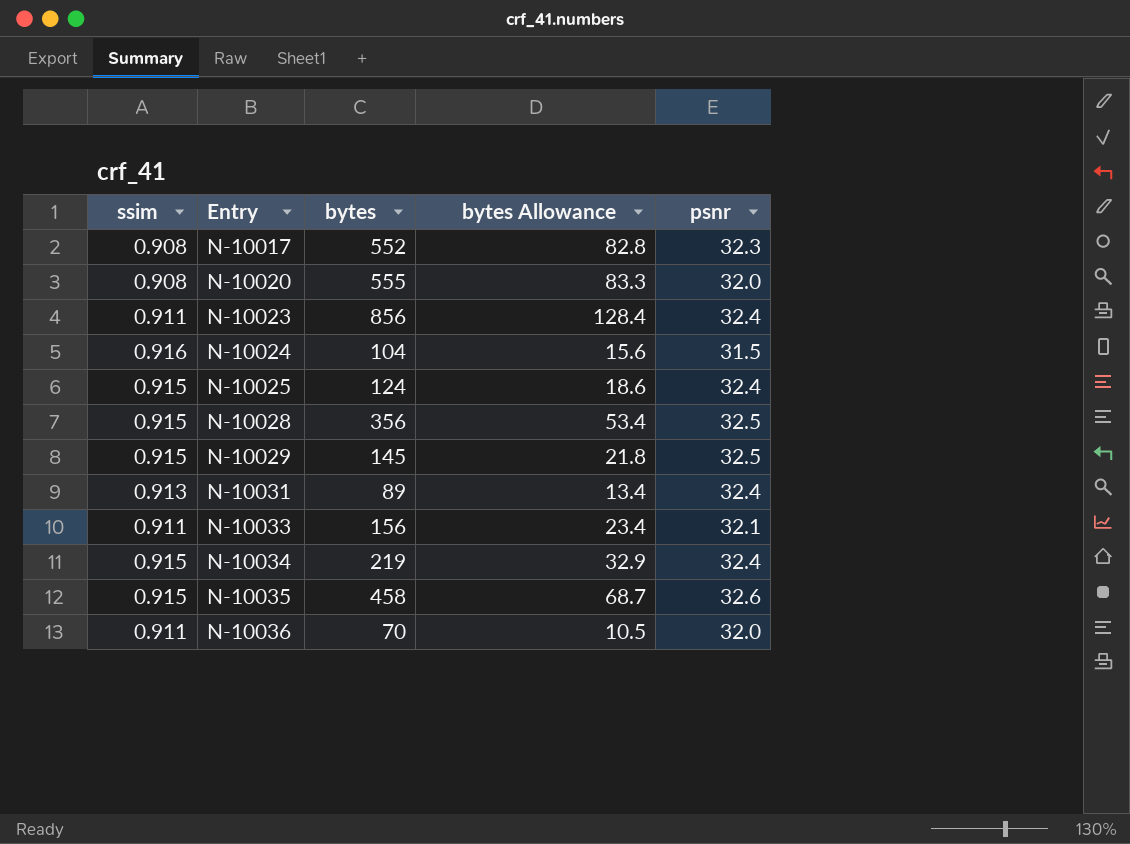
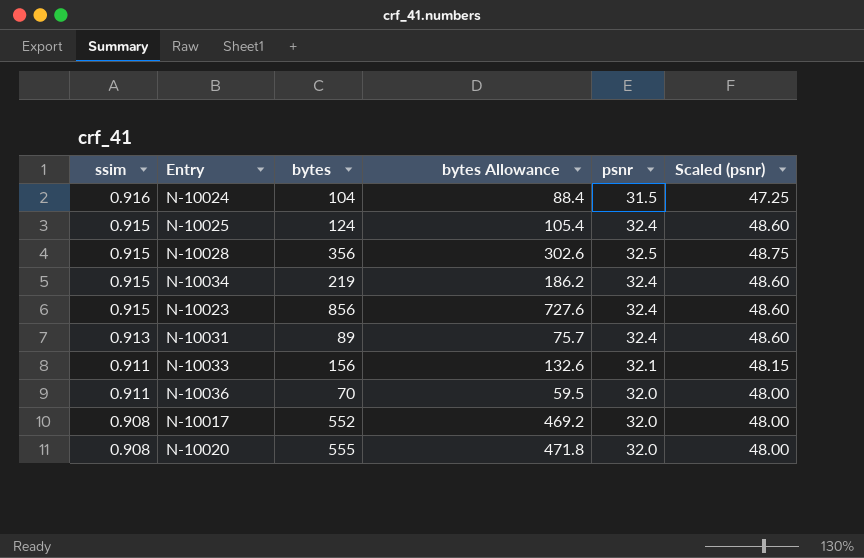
row order: Entry ascending -> ssim descending
column bytes Allowance | formula: [bytes] * 0.15 -> [bytes] * 0.85
column Scaled (psnr) | formula: none -> [psnr] * 1.5
row N-10029: 0.915 | 145 | 21.8 | 32.5 -> none
row N-10035: 0.915 | 458 | 68.7 | 32.6 -> none
N-10023 | ssim: 0.911 -> 0.915
N-10017 | psnr: 32.3 -> 32.0

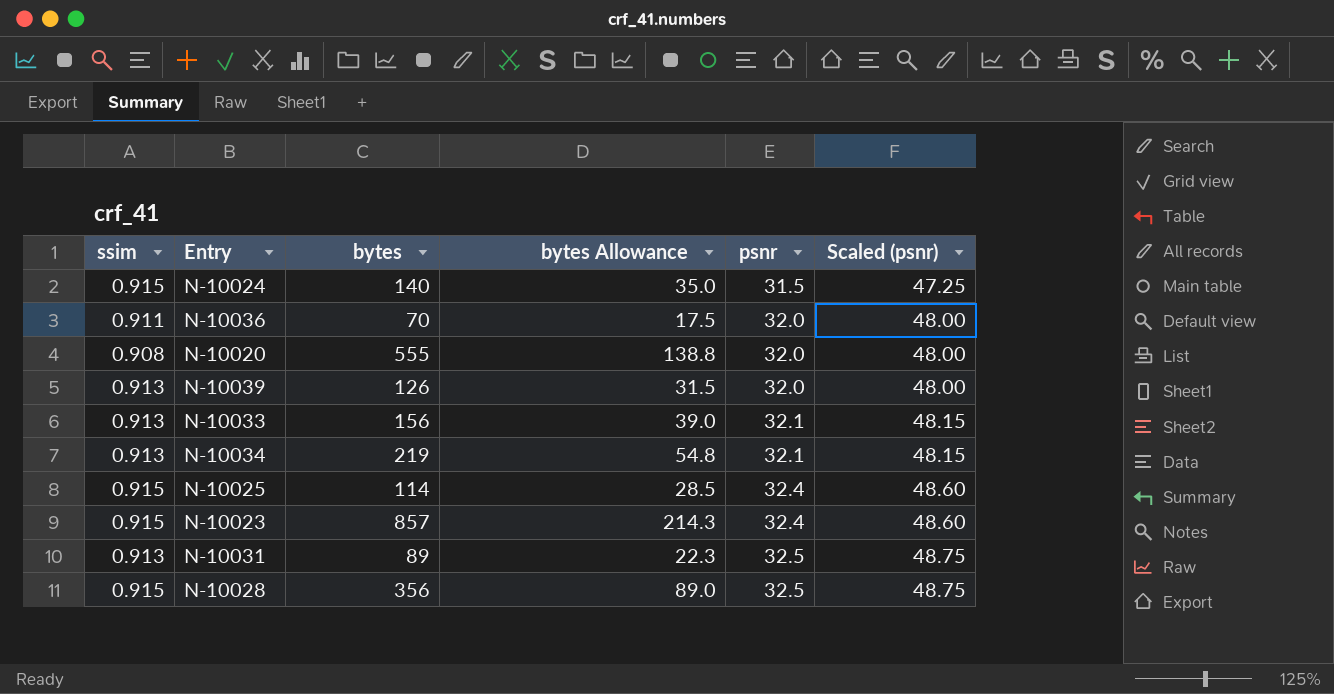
row order: ssim descending -> psnr ascending
column bytes Allowance | formula: [bytes] * 0.85 -> [bytes] * 0.25
row N-10017: 0.908 | 552 | 469.2 | 32.0 | 48.00 -> none
N-10024 | ssim: 0.916 -> 0.915
N-10024 | bytes: 104 -> 140
row N-10039: none -> 0.913 | 126 | 31.5 | 32.0 | 48.00
N-10033 | ssim: 0.911 -> 0.913
N-10034 | ssim: 0.915 -> 0.913
N-10034 | psnr: 32.4 -> 32.1
N-10034 | Scaled (psnr): 48.60 -> 48.15
N-10025 | bytes: 124 -> 114
N-10023 | bytes: 856 -> 857
N-10031 | psnr: 32.4 -> 32.5
N-10031 | Scaled (psnr): 48.60 -> 48.75

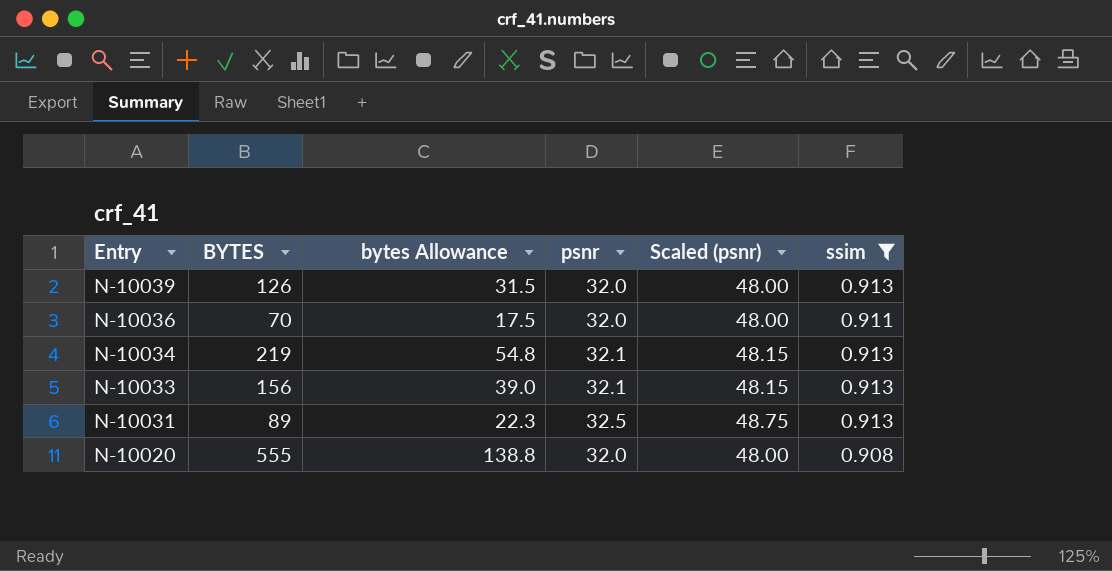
filter: none -> ssim != 0.915
row order: psnr ascending -> Entry descending
column name: bytes -> BYTES
column ssim | position: 1 -> 6

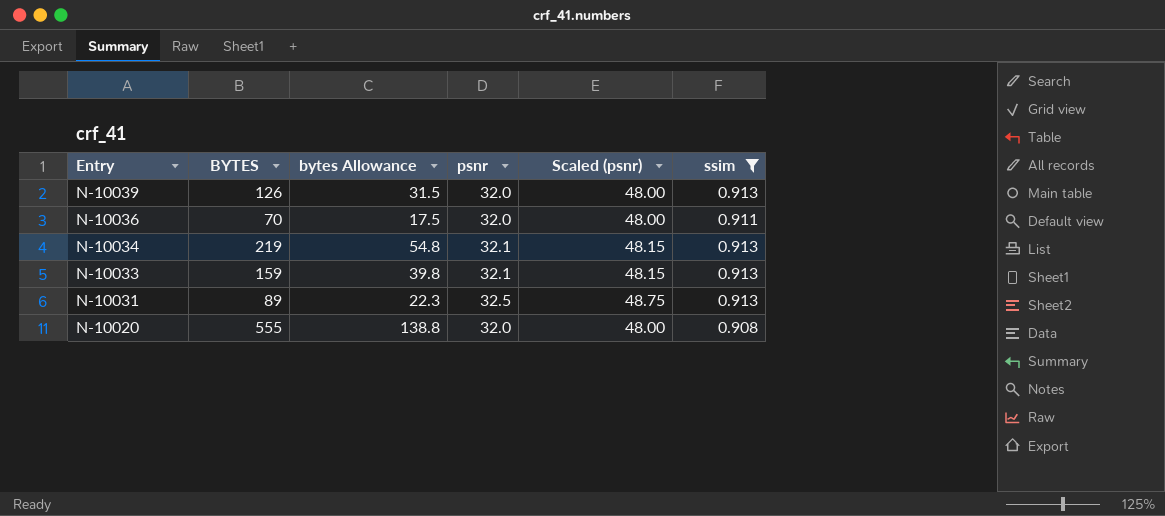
N-10033 | BYTES: 156 -> 159
N-10033 | bytes Allowance: 39.0 -> 39.8

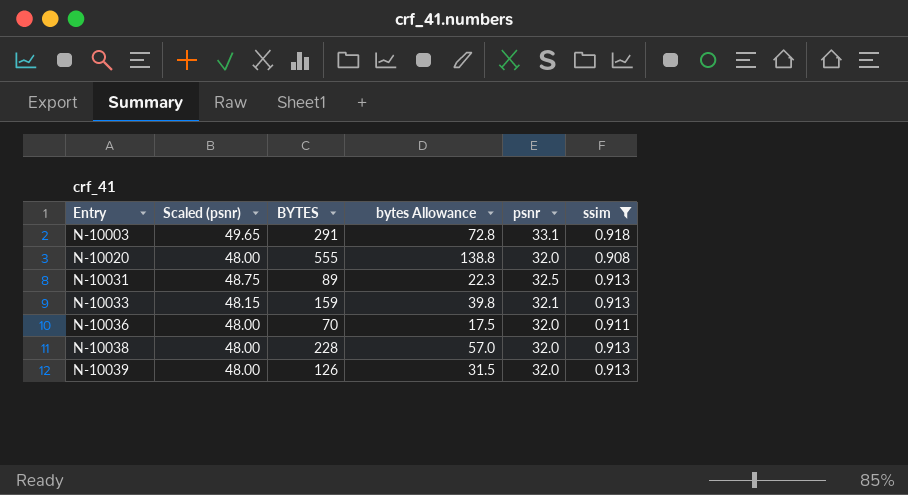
row order: Entry descending -> Entry ascending
column Scaled (psnr) | position: 5 -> 2
row N-10034: 219 | 54.8 | 32.1 | 48.15 | 0.913 -> none
row N-10003: none -> 49.65 | 291 | 72.8 | 33.1 | 0.918
row N-10038: none -> 48.00 | 228 | 57.0 | 32.0 | 0.913

